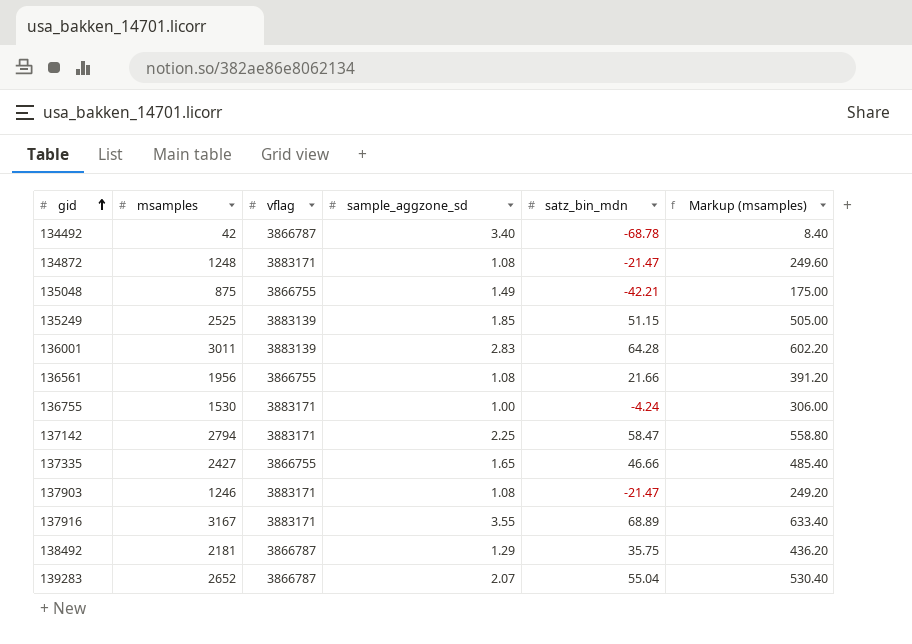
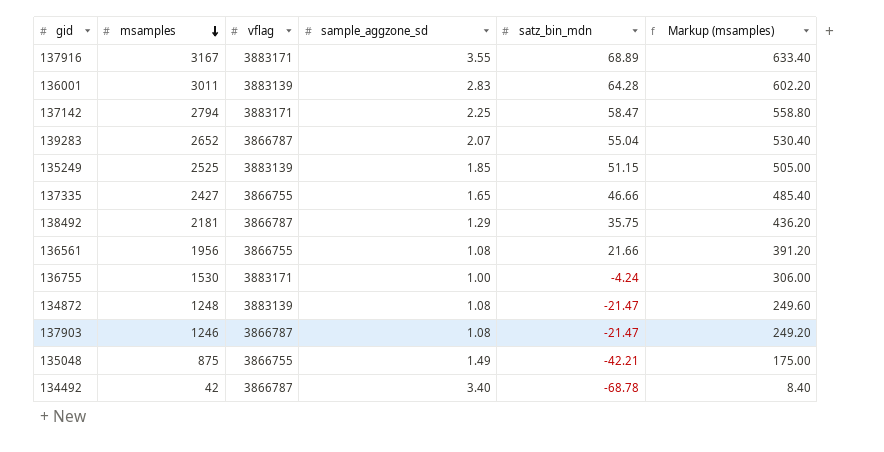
row order: gid ascending -> msamples descending
134872 | vflag: 3883171 -> 3883139
137903 | vflag: 3883171 -> 3866787

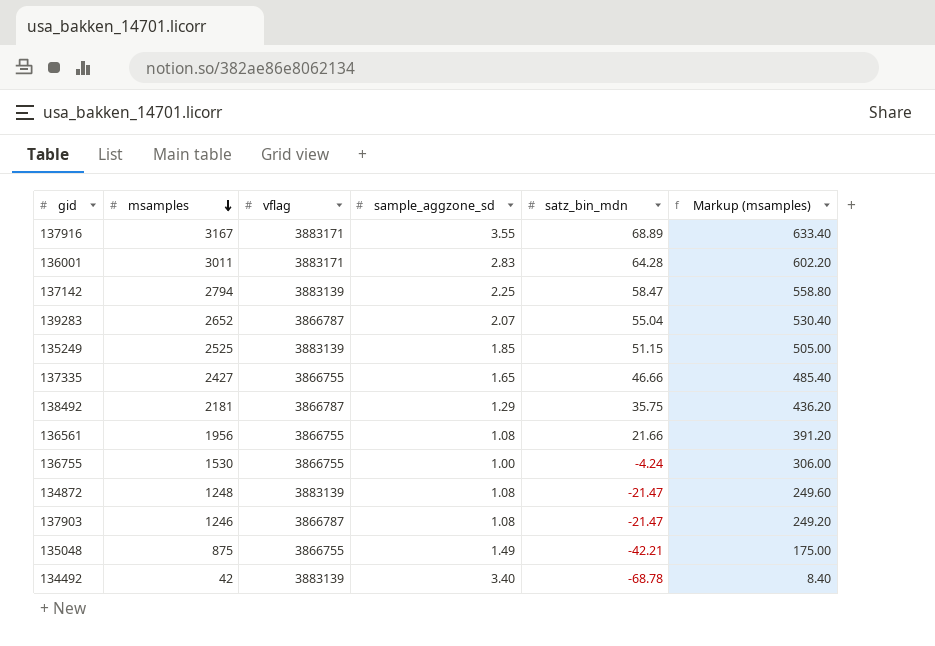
136001 | vflag: 3883139 -> 3883171
137142 | vflag: 3883171 -> 3883139
136755 | vflag: 3883171 -> 3866755
134492 | vflag: 3866787 -> 3883139

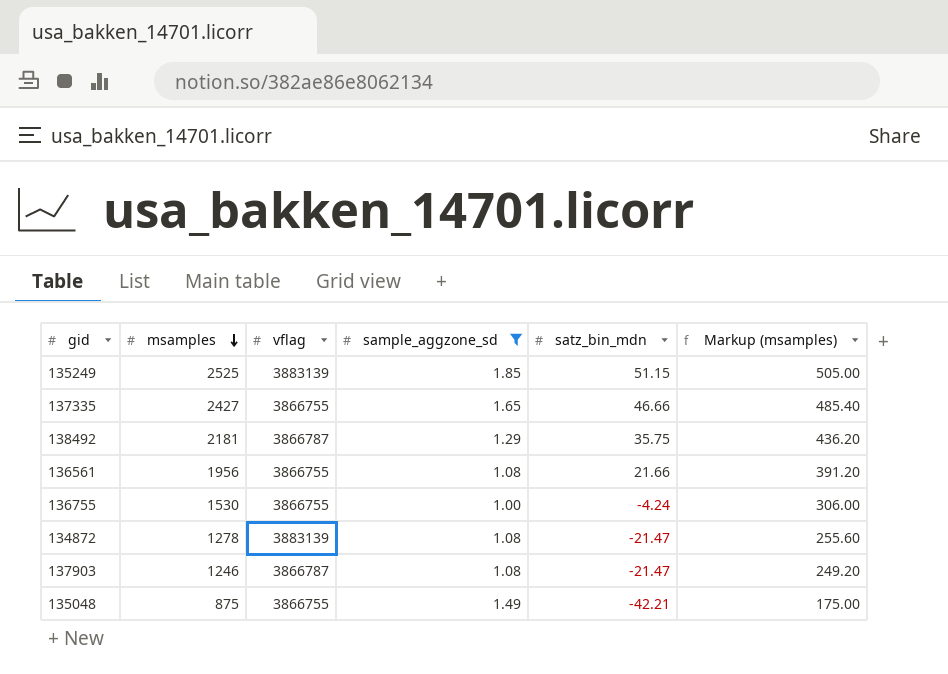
filter: none -> sample_aggzone_sd <= 1.85
134872 | msamples: 1248 -> 1278
134872 | Markup (msamples): 249.60 -> 255.60

